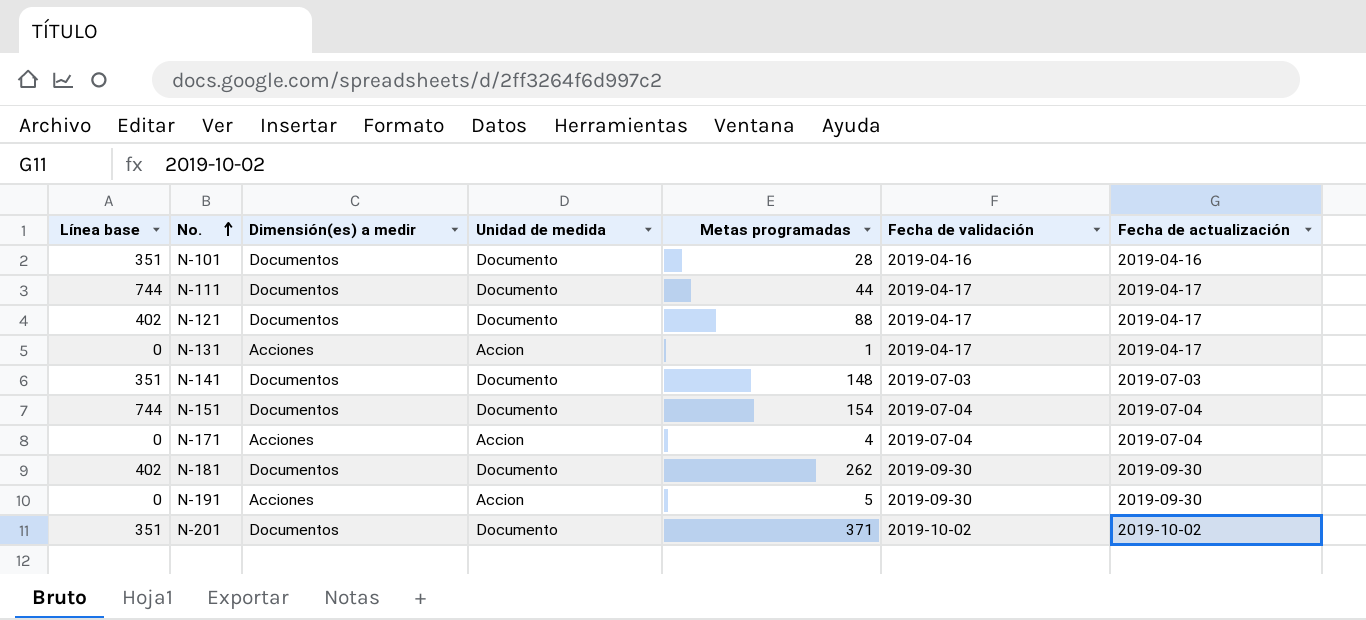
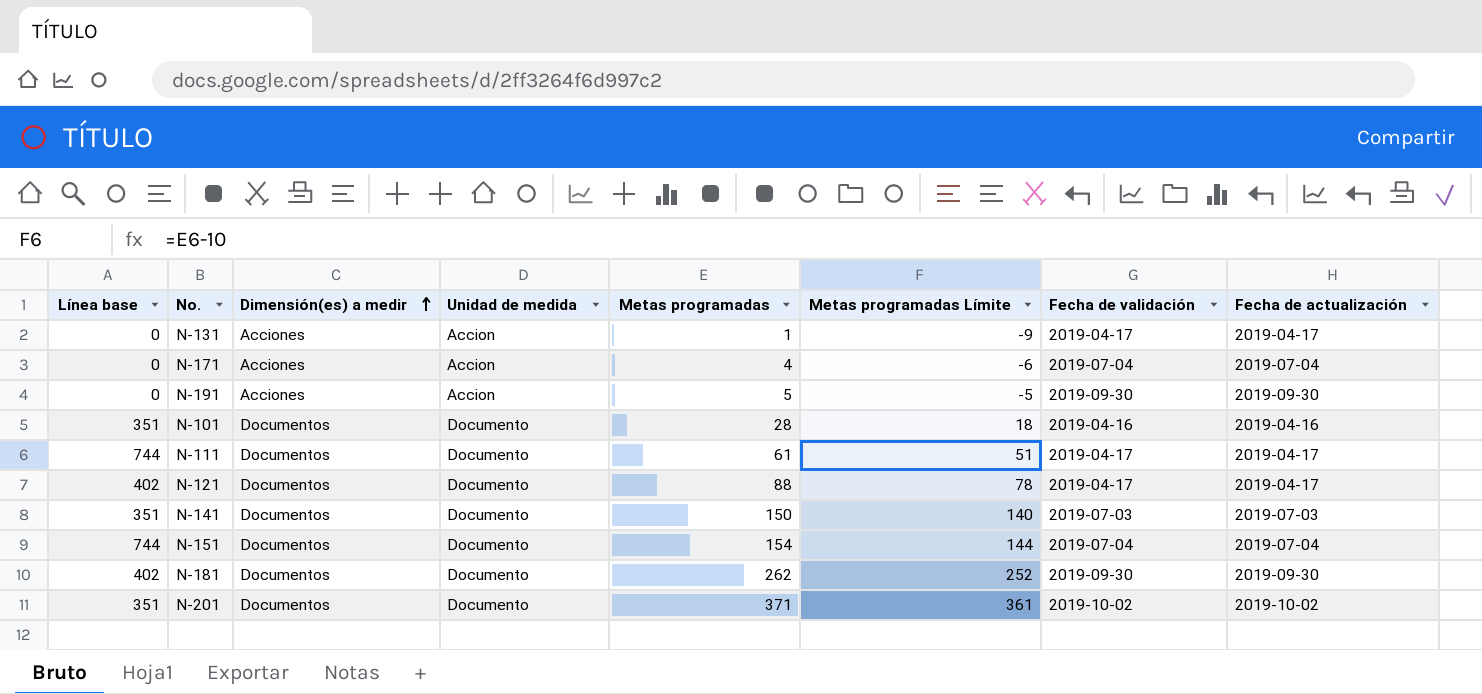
row order: No. ascending -> Dimensión(es) a medir ascending
column Metas programadas Límite | formula: none -> [Metas programadas] - 10
N-111 | Metas programadas: 44 -> 61
N-141 | Metas programadas: 148 -> 150

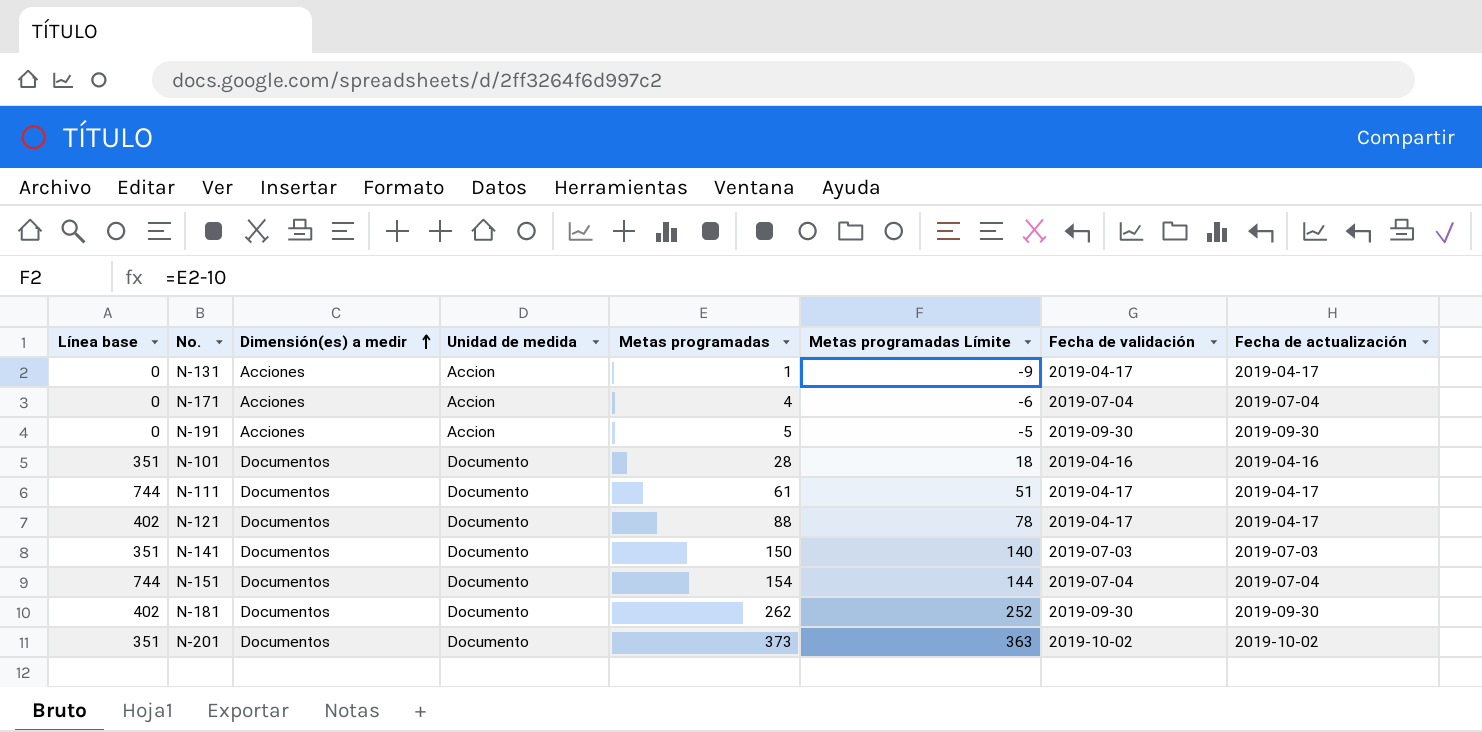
N-201 | Metas programadas: 371 -> 373
N-201 | Metas programadas Límite: 361 -> 363

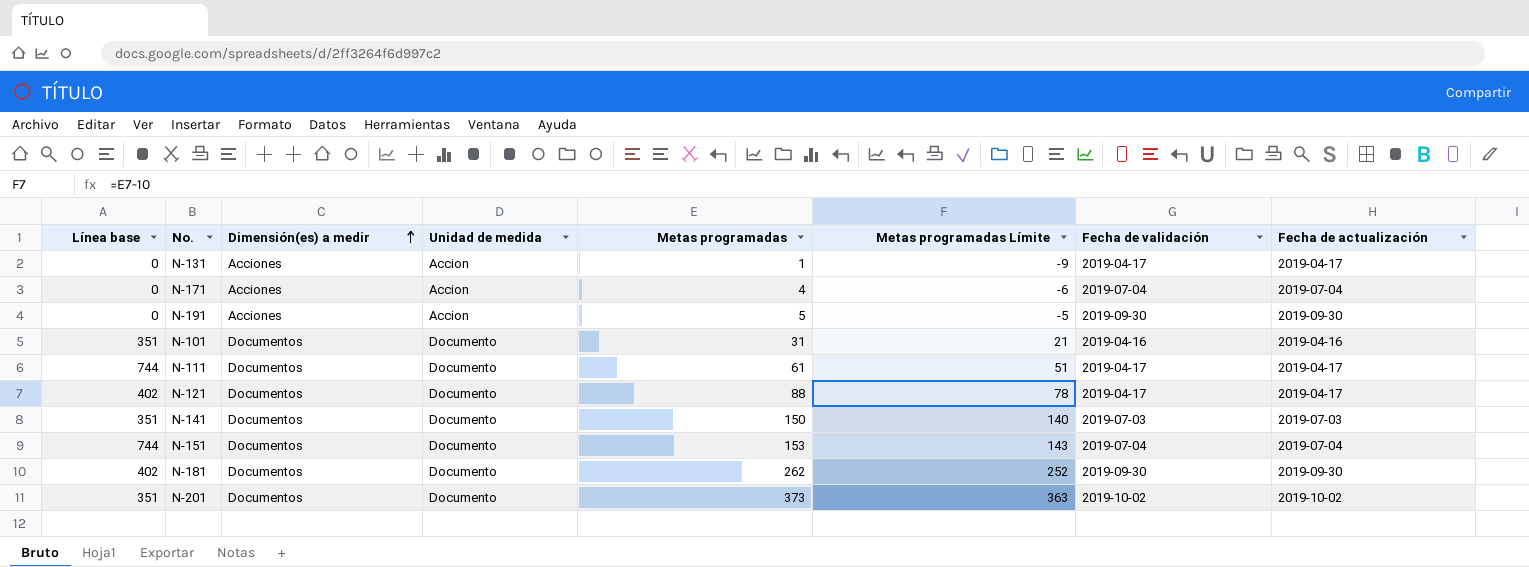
N-101 | Metas programadas: 28 -> 31
N-101 | Metas programadas Límite: 18 -> 21
N-151 | Metas programadas: 154 -> 153
N-151 | Metas programadas Límite: 144 -> 143

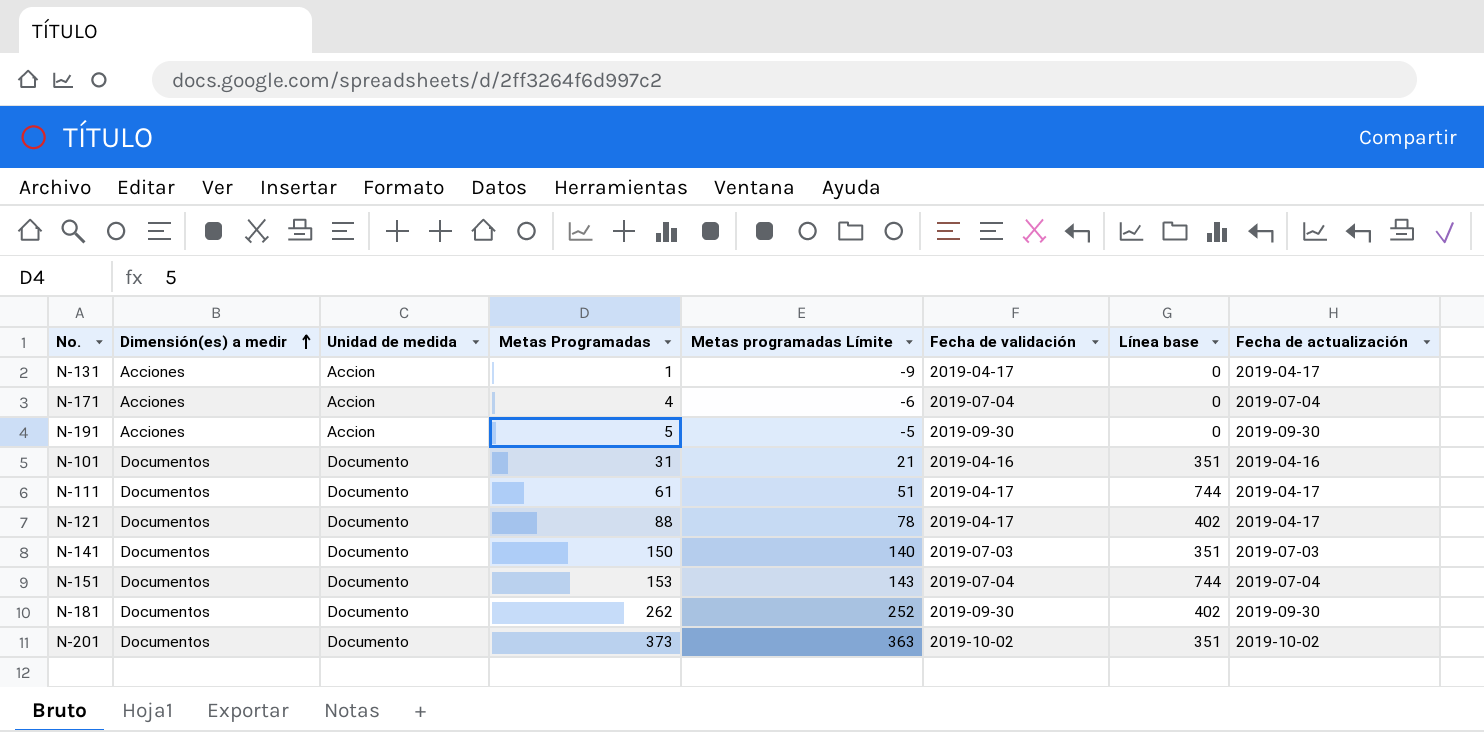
column name: Metas programadas -> Metas Programadas
column Línea base | position: 1 -> 7

